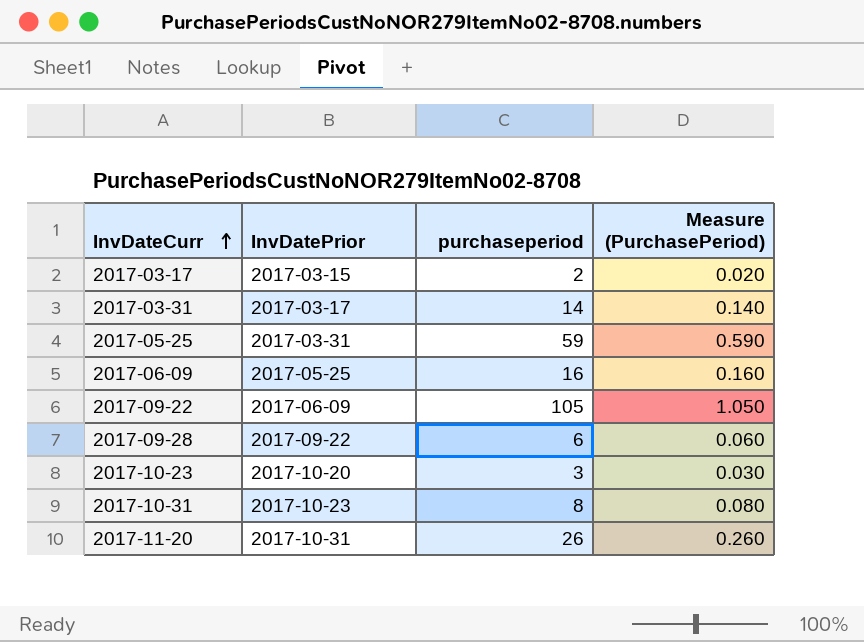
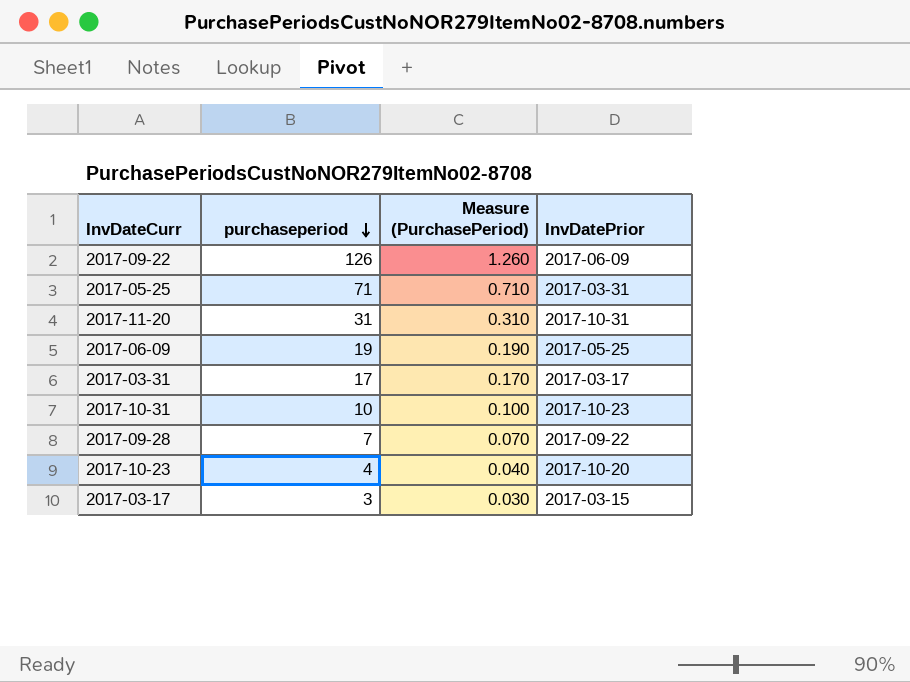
row order: InvDateCurr ascending -> purchaseperiod descending
column InvDatePrior | position: 2 -> 4
2017-09-22 | purchaseperiod: 105 -> 126
2017-09-22 | Measure (PurchasePeriod): 1.050 -> 1.260
2017-05-25 | purchaseperiod: 59 -> 71
2017-05-25 | Measure (PurchasePeriod): 0.590 -> 0.710
2017-11-20 | purchaseperiod: 26 -> 31
2017-11-20 | Measure (PurchasePeriod): 0.260 -> 0.310
2017-06-09 | purchaseperiod: 16 -> 19
2017-06-09 | Measure (PurchasePeriod): 0.160 -> 0.190
2017-03-31 | purchaseperiod: 14 -> 17
2017-03-31 | Measure (PurchasePeriod): 0.140 -> 0.170
2017-10-31 | purchaseperiod: 8 -> 10
2017-10-31 | Measure (PurchasePeriod): 0.080 -> 0.100
2017-09-28 | purchaseperiod: 6 -> 7
2017-09-28 | Measure (PurchasePeriod): 0.060 -> 0.070
2017-10-23 | purchaseperiod: 3 -> 4
2017-10-23 | Measure (PurchasePeriod): 0.030 -> 0.040
2017-03-17 | purchaseperiod: 2 -> 3
2017-03-17 | Measure (PurchasePeriod): 0.020 -> 0.030

